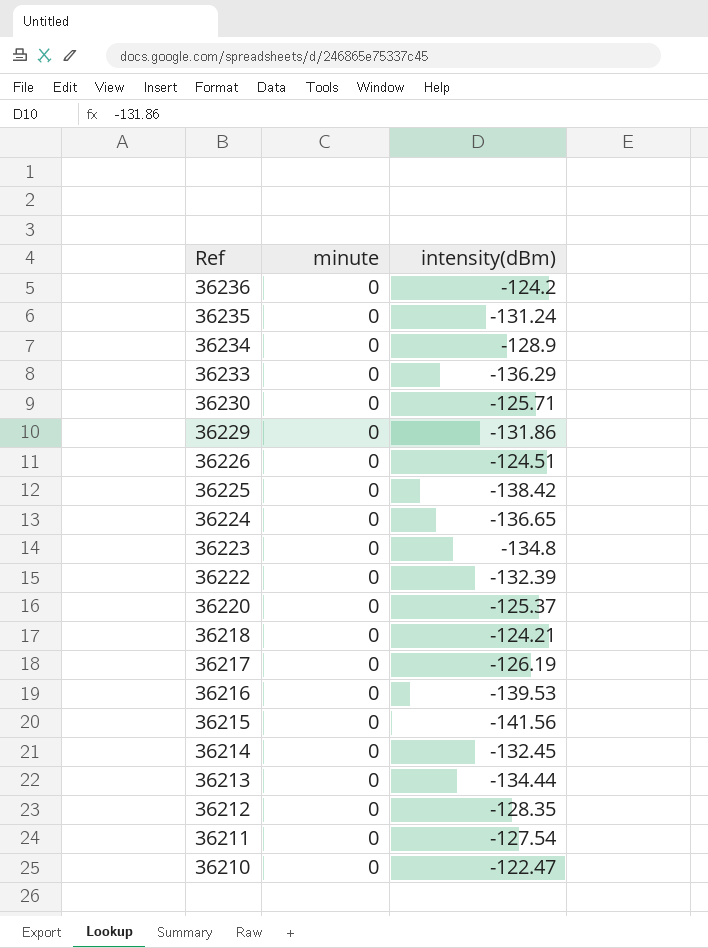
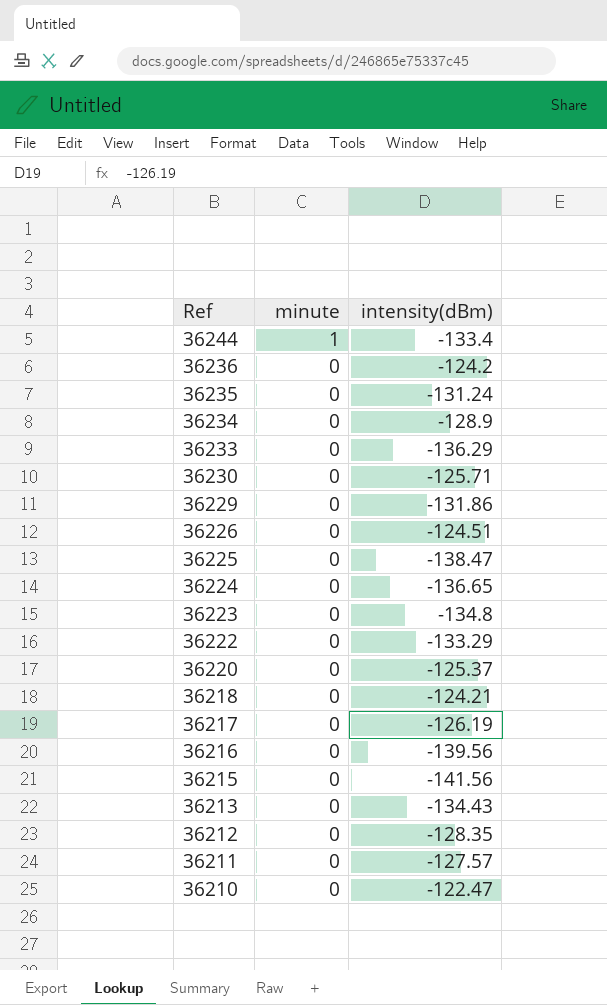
row 36214: 0 | -132.45 -> none
row 36244: none -> 1 | -133.4
36225 | intensity(dBm): -138.42 -> -138.47
36222 | intensity(dBm): -132.39 -> -133.29
36216 | intensity(dBm): -139.53 -> -139.56
36213 | intensity(dBm): -134.44 -> -134.43
36211 | intensity(dBm): -127.54 -> -127.57

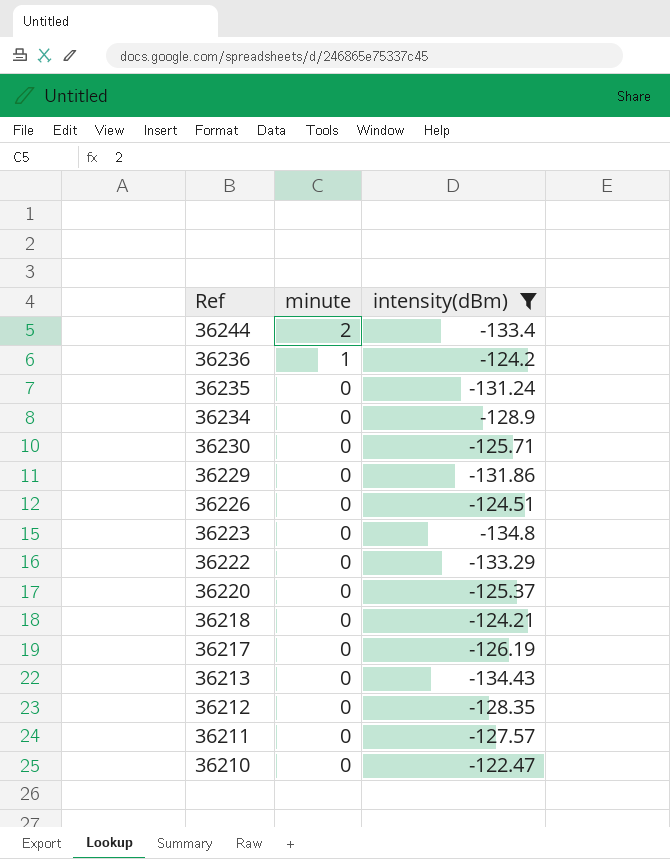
filter: none -> intensity(dBm) >= -134.8
36244 | minute: 1 -> 2
36236 | minute: 0 -> 1

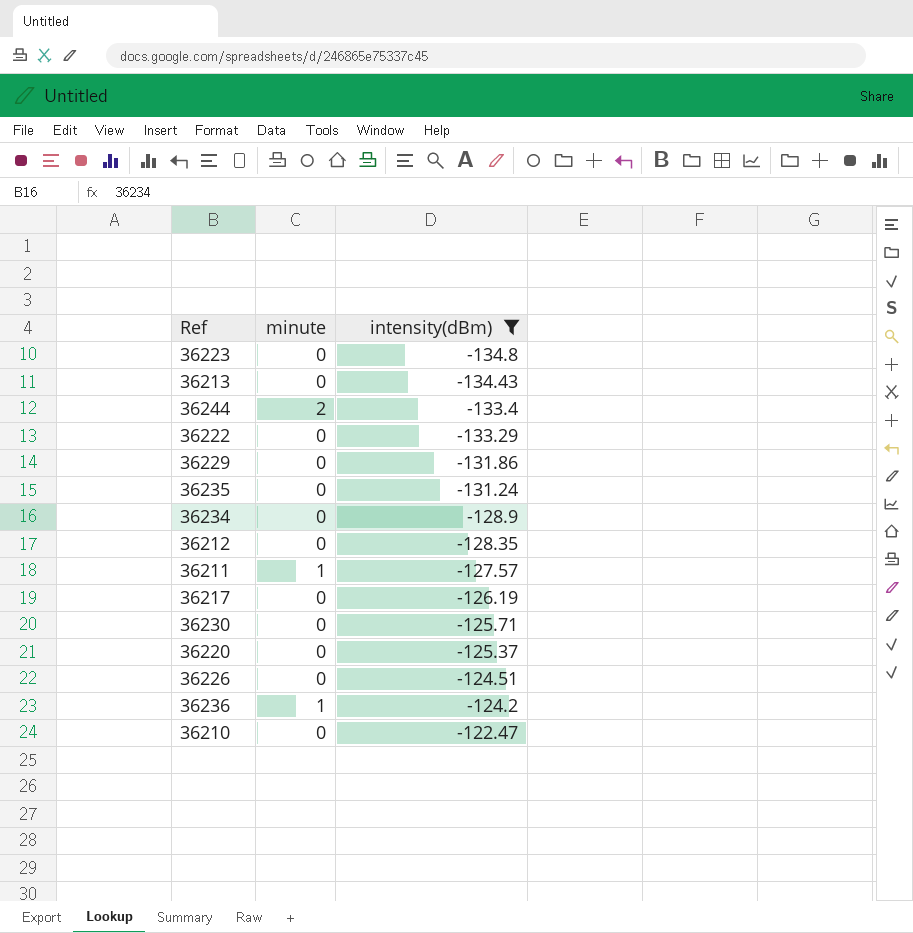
row order: Ref descending -> intensity(dBm) ascending
row 36218: 0 | -124.21 -> none
36211 | minute: 0 -> 1

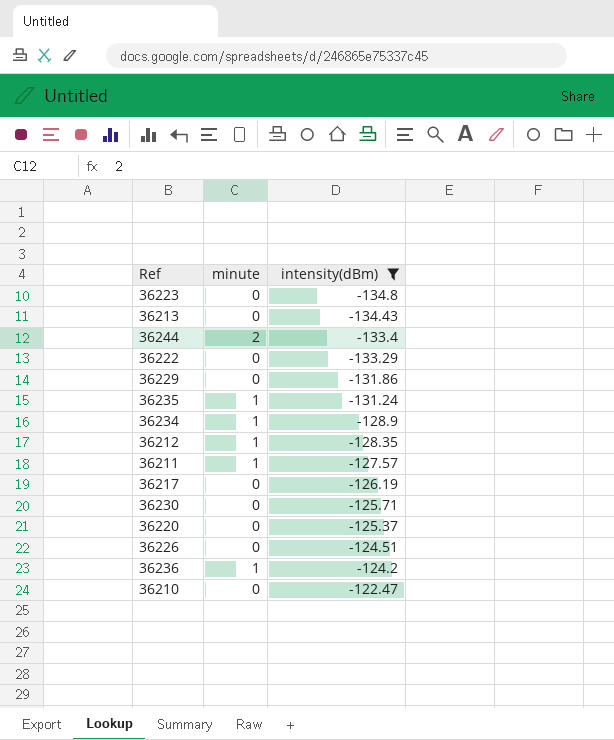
36235 | minute: 0 -> 1
36234 | minute: 0 -> 1
36212 | minute: 0 -> 1

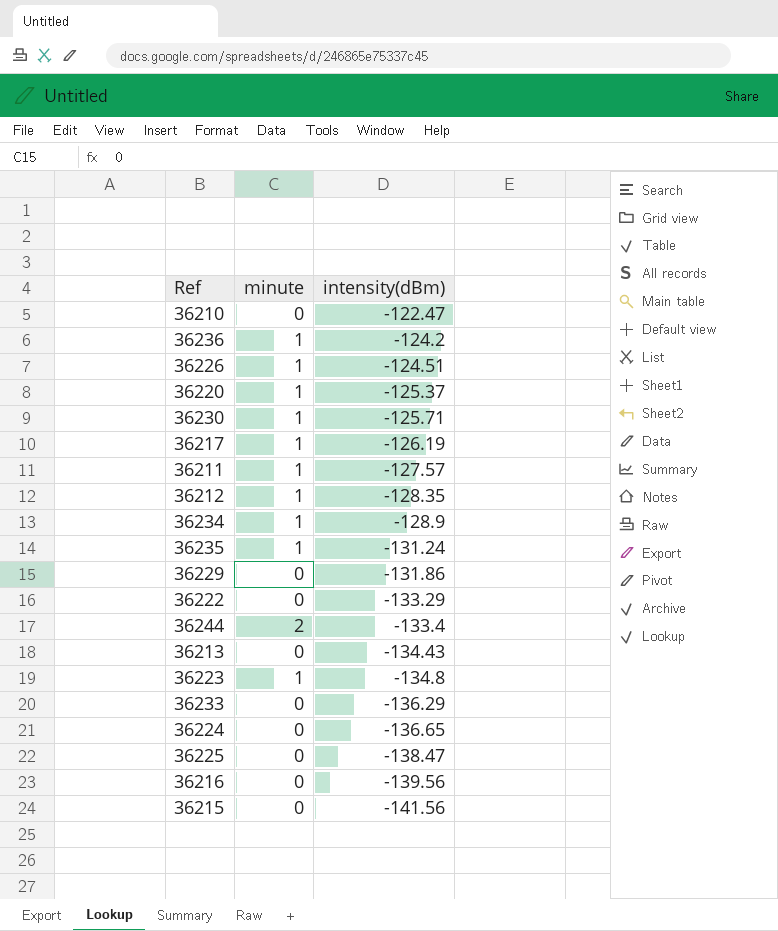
filter: intensity(dBm) >= -134.8 -> none
row order: intensity(dBm) ascending -> intensity(dBm) descending
36226 | minute: 0 -> 1
36220 | minute: 0 -> 1
36230 | minute: 0 -> 1
36217 | minute: 0 -> 1
36223 | minute: 0 -> 1

